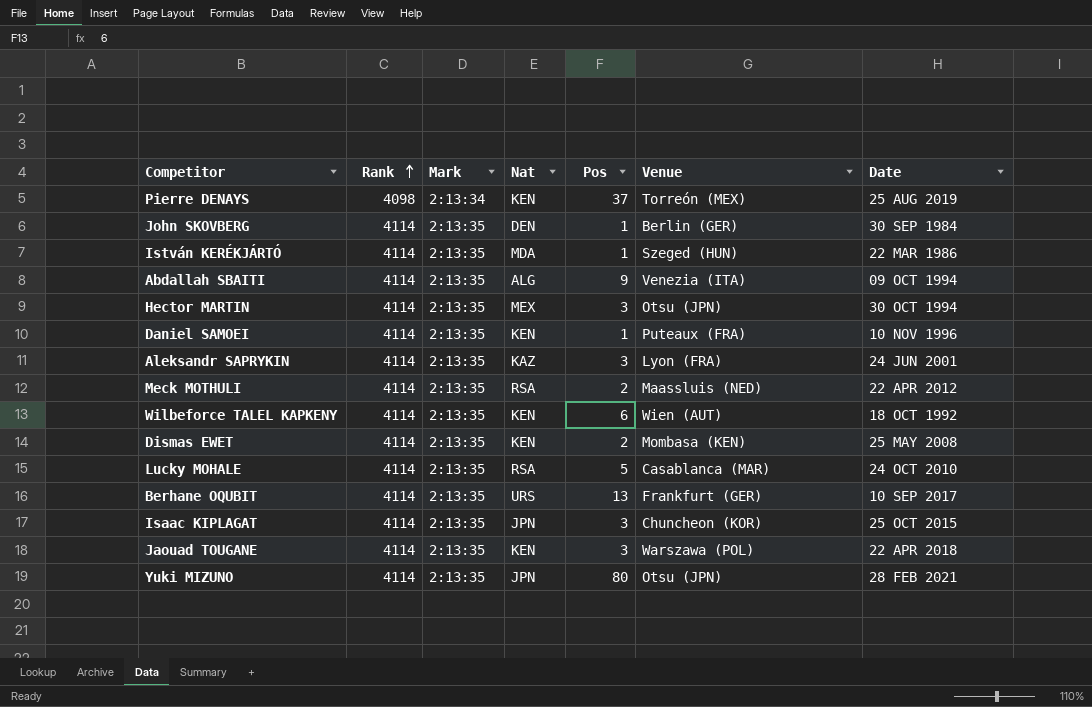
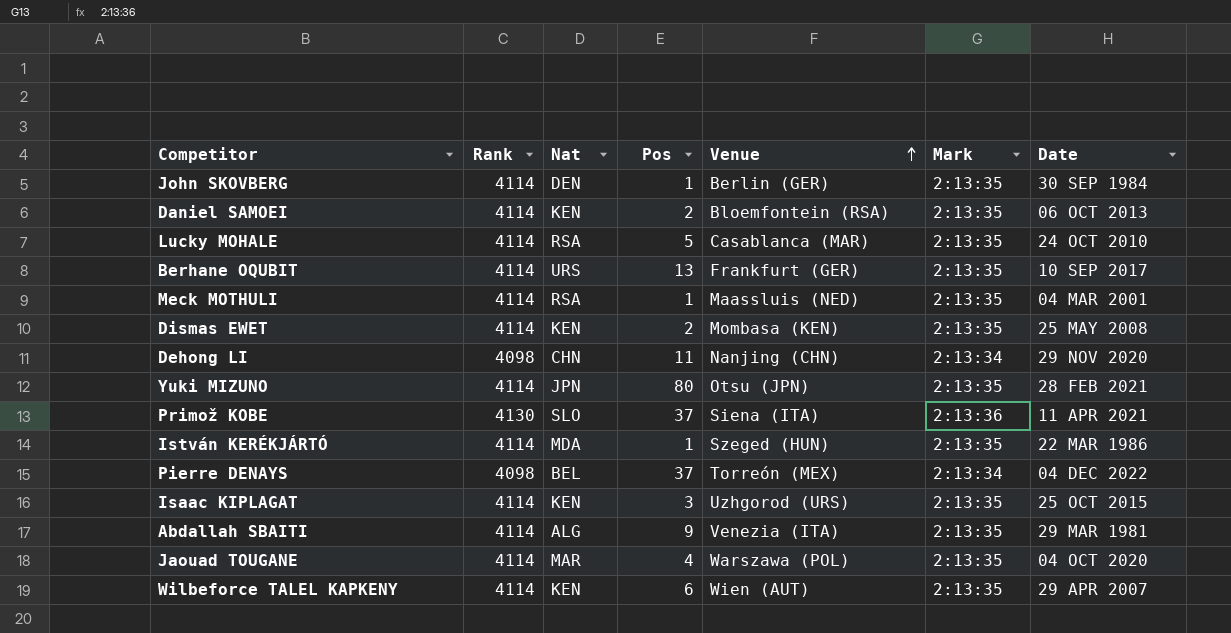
row order: Rank ascending -> Venue ascending
column Mark | position: 3 -> 6
row Hector MARTIN: 4114 | 2:13:35 | MEX | 3 | Otsu (JPN) | 30 OCT 1994 -> none
row Aleksandr SAPRYKIN: 4114 | 2:13:35 | KAZ | 3 | Lyon (FRA) | 24 JUN 2001 -> none
Daniel SAMOEI | Pos: 1 -> 2
Daniel SAMOEI | Venue: Puteaux (FRA) -> Bloemfontein (RSA)
Daniel SAMOEI | Date: 10 NOV 1996 -> 06 OCT 2013
Meck MOTHULI | Pos: 2 -> 1
Meck MOTHULI | Date: 22 APR 2012 -> 04 MAR 2001
row Dehong LI: none -> 4098 | CHN | 11 | Nanjing (CHN) | 2:13:34 | 29 NOV 2020
row Primož KOBE: none -> 4130 | SLO | 37 | Siena (ITA) | 2:13:36 | 11 APR 2021
Pierre DENAYS | Nat: KEN -> BEL
Pierre DENAYS | Date: 25 AUG 2019 -> 04 DEC 2022
Isaac KIPLAGAT | Nat: JPN -> KEN
Isaac KIPLAGAT | Venue: Chuncheon (KOR) -> Uzhgorod (URS)
Abdallah SBAITI | Date: 09 OCT 1994 -> 29 MAR 1981
Jaouad TOUGANE | Nat: KEN -> MAR
Jaouad TOUGANE | Pos: 3 -> 4
Jaouad TOUGANE | Date: 22 APR 2018 -> 04 OCT 2020
Wilbeforce TALEL KAPKENY | Date: 18 OCT 1992 -> 29 APR 2007

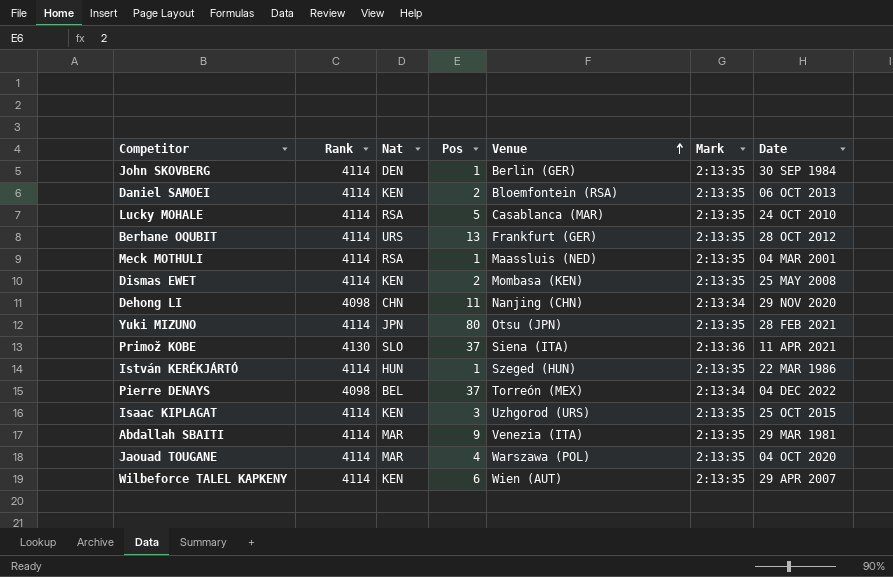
Berhane OQUBIT | Date: 10 SEP 2017 -> 28 OCT 2012
István KERÉKJÁRTÓ | Nat: MDA -> HUN
Abdallah SBAITI | Nat: ALG -> MAR

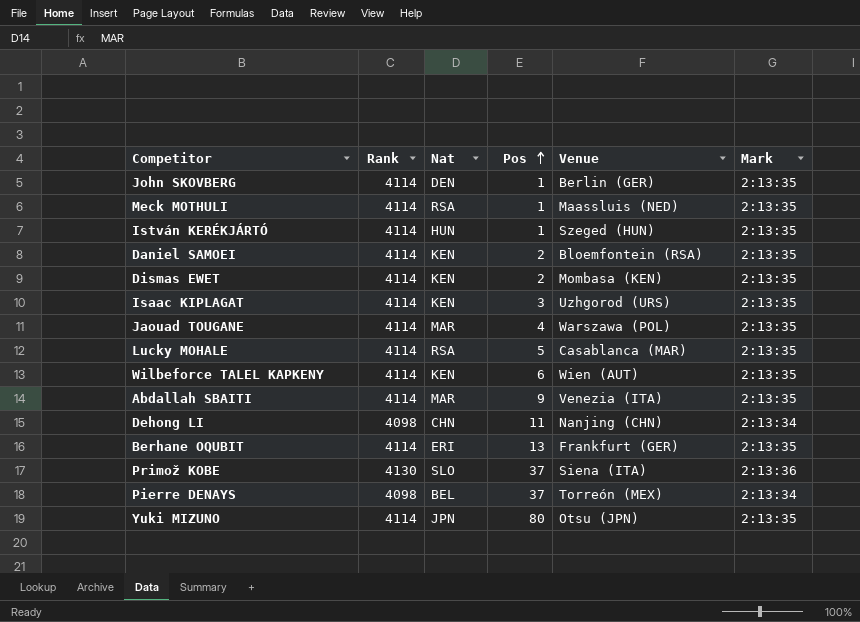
row order: Venue ascending -> Pos ascending
column Date | position: 7 -> none
Berhane OQUBIT | Nat: URS -> ERI

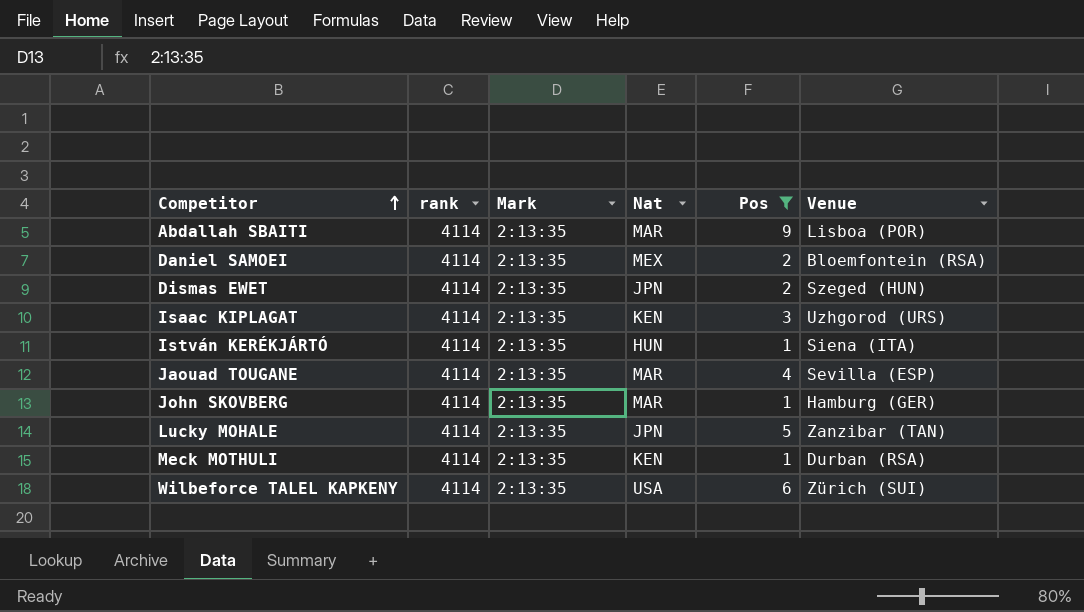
filter: none -> Pos <= 9
row order: Pos ascending -> Competitor ascending
column name: Rank -> rank
column Mark | position: 6 -> 3
Abdallah SBAITI | Venue: Venezia (ITA) -> Lisboa (POR)
Daniel SAMOEI | Nat: KEN -> MEX
Dismas EWET | Nat: KEN -> JPN
Dismas EWET | Venue: Mombasa (KEN) -> Szeged (HUN)
István KERÉKJÁRTÓ | Venue: Szeged (HUN) -> Siena (ITA)
Jaouad TOUGANE | Venue: Warszawa (POL) -> Sevilla (ESP)
John SKOVBERG | Nat: DEN -> MAR
John SKOVBERG | Venue: Berlin (GER) -> Hamburg (GER)
Lucky MOHALE | Nat: RSA -> JPN
Lucky MOHALE | Venue: Casablanca (MAR) -> Zanzibar (TAN)
Meck MOTHULI | Nat: RSA -> KEN
Meck MOTHULI | Venue: Maassluis (NED) -> Durban (RSA)
Wilbeforce TALEL KAPKENY | Nat: KEN -> USA
Wilbeforce TALEL KAPKENY | Venue: Wien (AUT) -> Zürich (SUI)

